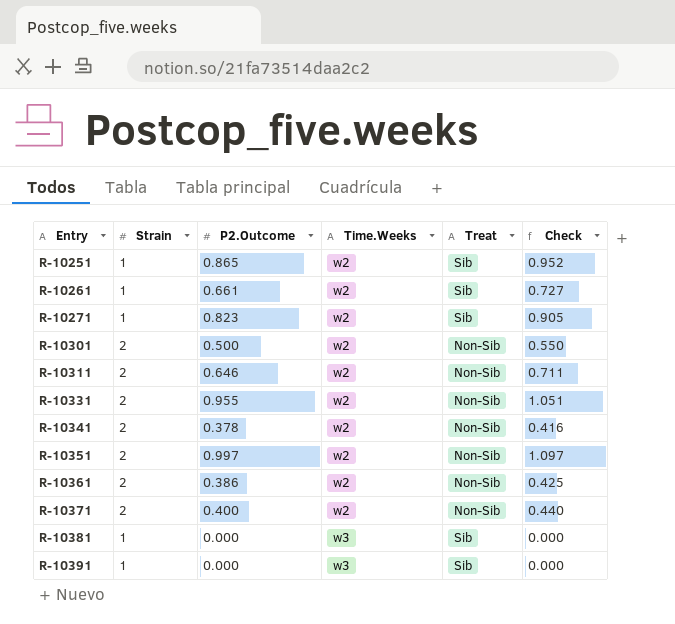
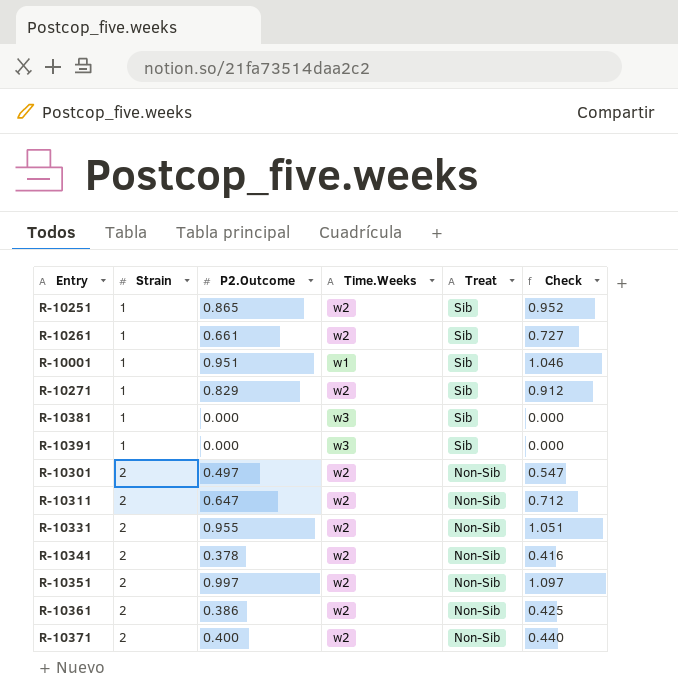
row order: Entry ascending -> Strain ascending
row R-10001: none -> 1 | 0.951 | w1 | Sib | 1.046
R-10271 | P2.Outcome: 0.823 -> 0.829
R-10271 | Check: 0.905 -> 0.912
R-10301 | P2.Outcome: 0.500 -> 0.497
R-10301 | Check: 0.550 -> 0.547
R-10311 | P2.Outcome: 0.646 -> 0.647
R-10311 | Check: 0.711 -> 0.712

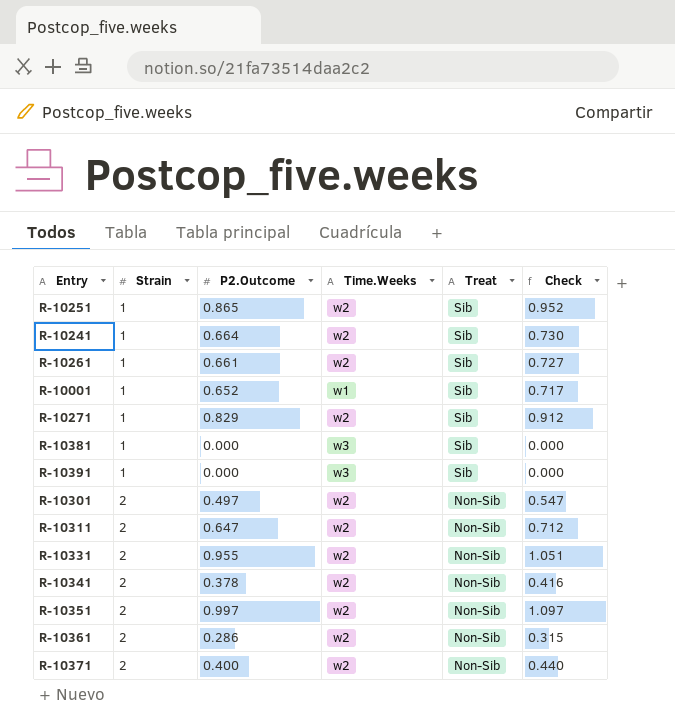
row R-10241: none -> 1 | 0.664 | w2 | Sib | 0.730
R-10001 | P2.Outcome: 0.951 -> 0.652
R-10001 | Check: 1.046 -> 0.717
R-10361 | P2.Outcome: 0.386 -> 0.286
R-10361 | Check: 0.425 -> 0.315

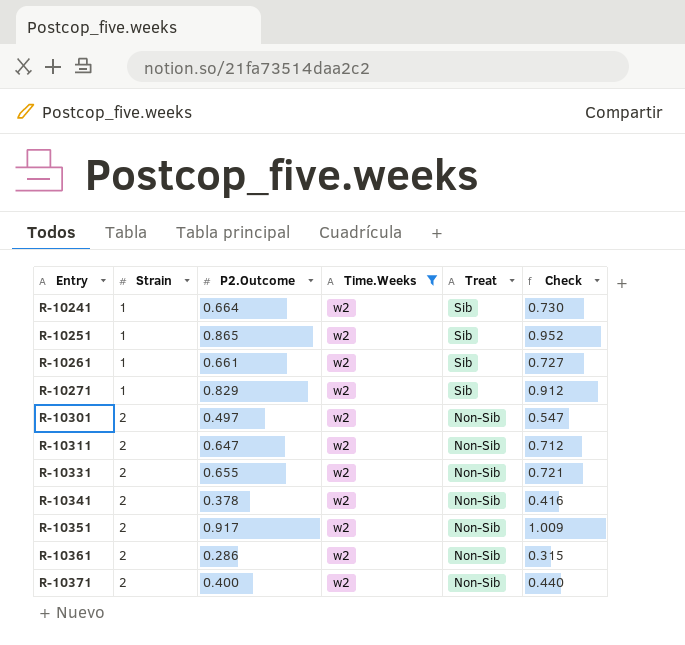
filter: none -> Time.Weeks = w2
row order: Strain ascending -> Entry ascending
R-10331 | P2.Outcome: 0.955 -> 0.655
R-10331 | Check: 1.051 -> 0.721
R-10351 | P2.Outcome: 0.997 -> 0.917
R-10351 | Check: 1.097 -> 1.009

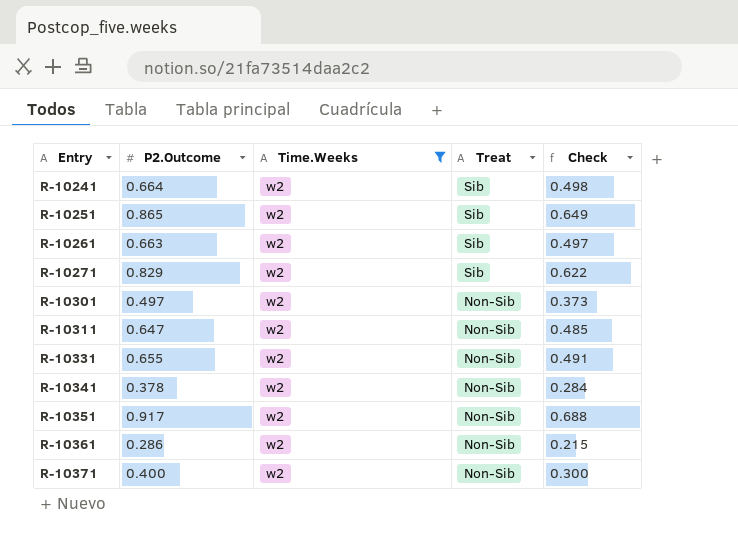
column Strain | position: 2 -> none
column Check | formula: [P2.Outcome] * 1.1 -> [P2.Outcome] * 0.75
R-10261 | P2.Outcome: 0.661 -> 0.663

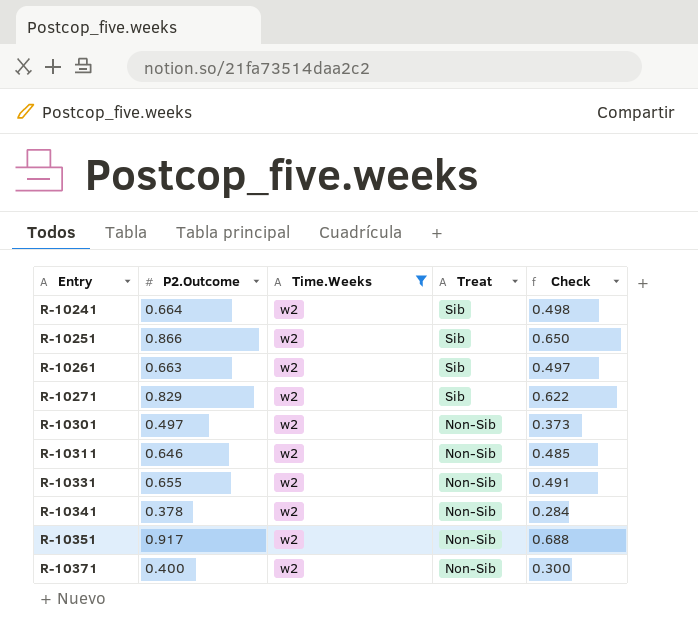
row R-10361: 0.286 | w2 | Non-Sib | 0.215 -> none
R-10251 | P2.Outcome: 0.865 -> 0.866
R-10251 | Check: 0.649 -> 0.650
R-10311 | P2.Outcome: 0.647 -> 0.646

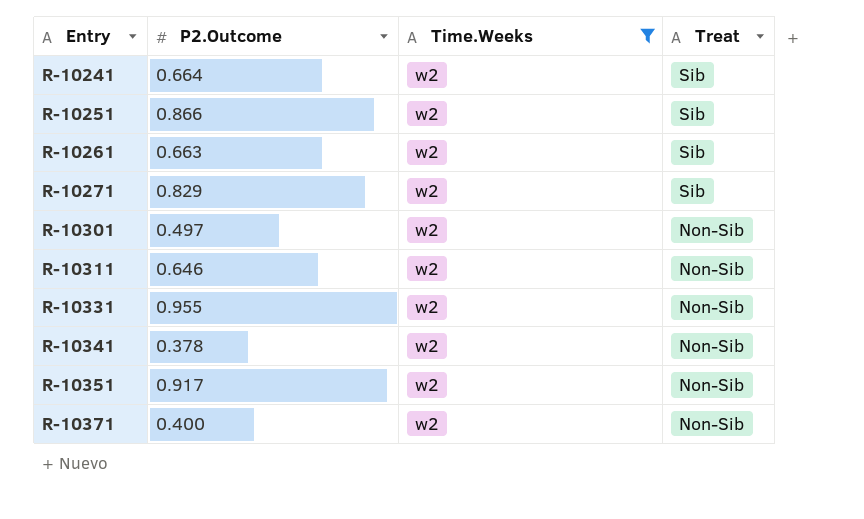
column Check | formula: [P2.Outcome] * 0.75 -> none
R-10331 | P2.Outcome: 0.655 -> 0.955

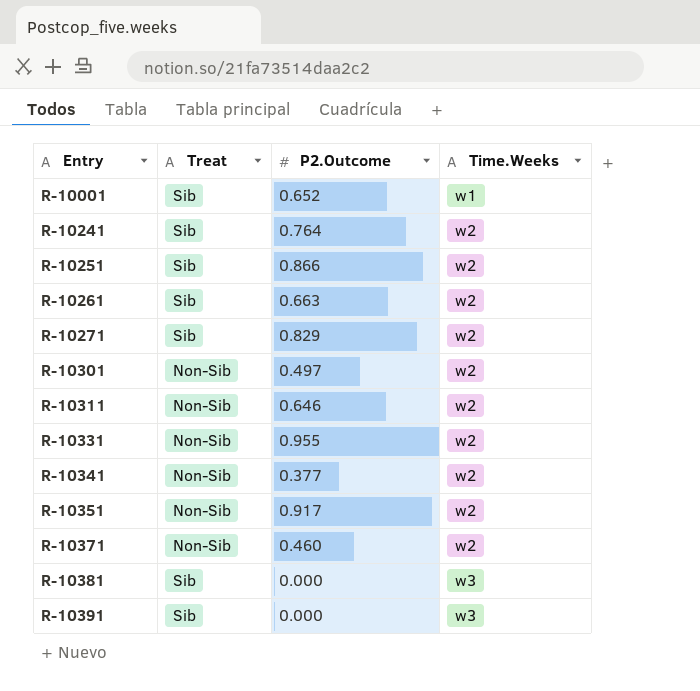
filter: Time.Weeks = w2 -> none
column Treat | position: 4 -> 2
R-10241 | P2.Outcome: 0.664 -> 0.764
R-10341 | P2.Outcome: 0.378 -> 0.377
R-10371 | P2.Outcome: 0.400 -> 0.460

